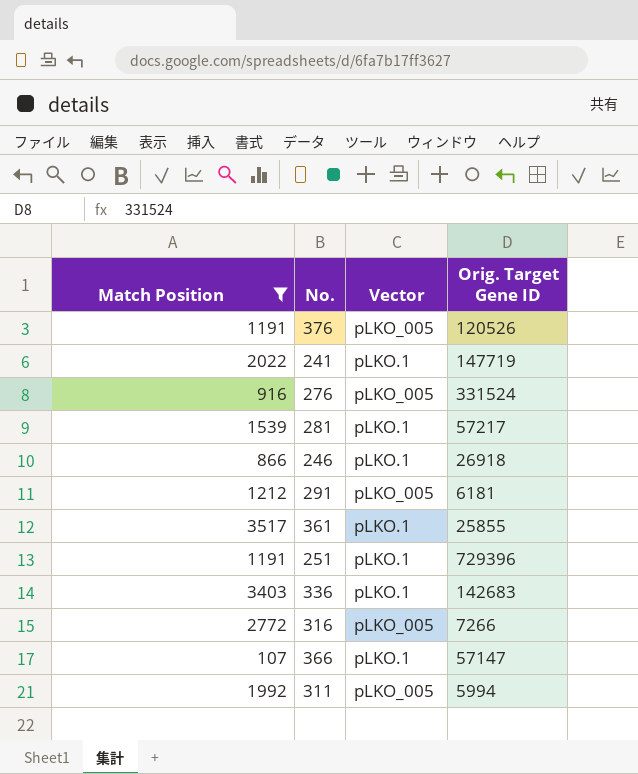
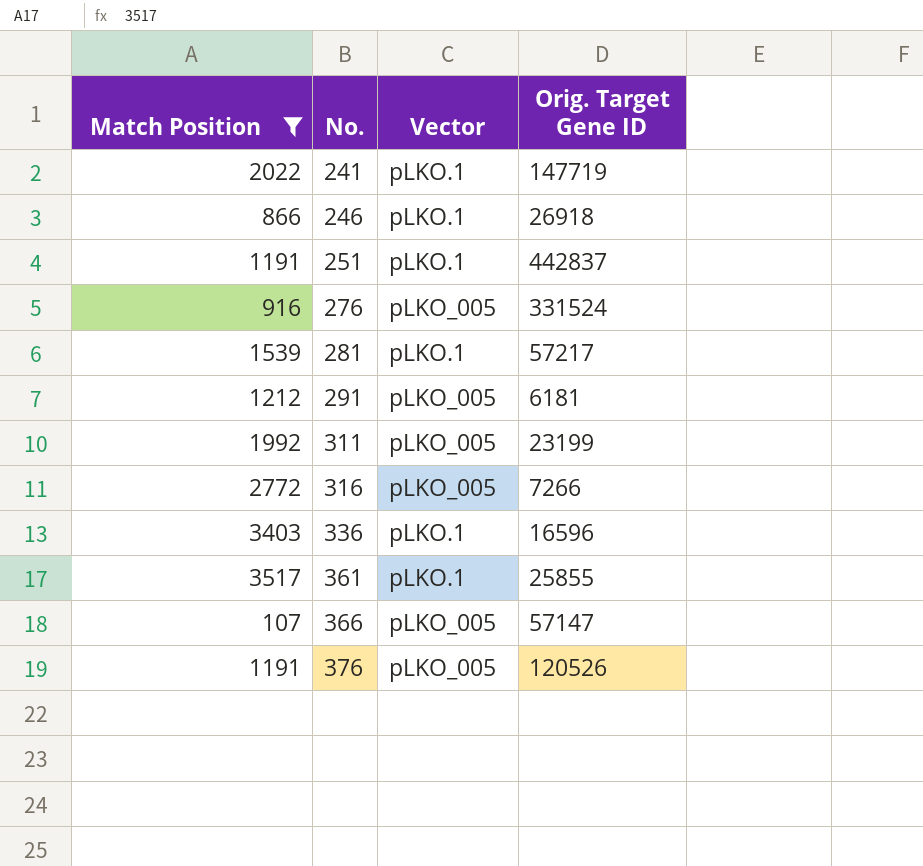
row order: none -> No. ascending
251 | Orig. Target Gene ID: 729396 -> 442837
311 | Orig. Target Gene ID: 5994 -> 23199
336 | Orig. Target Gene ID: 142683 -> 16596
366 | Vector: pLKO.1 -> pLKO_005

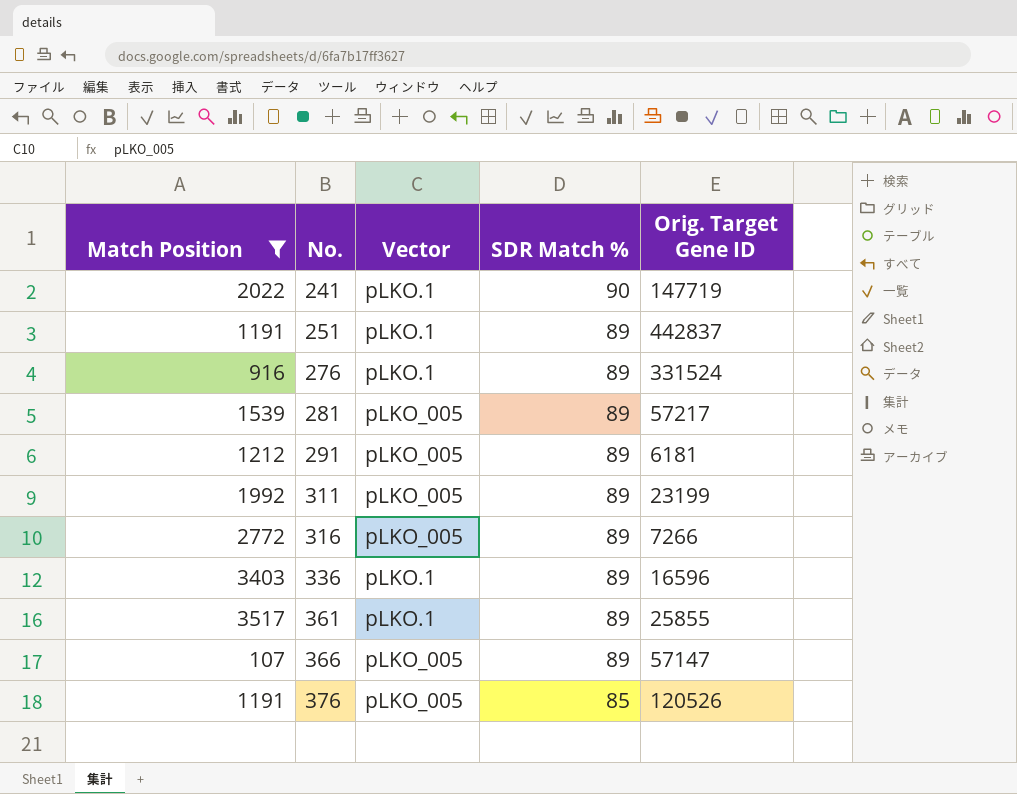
column SDR Match % | position: none -> 4
row 246: 866 | pLKO.1 | 26918 -> none
276 | Vector: pLKO_005 -> pLKO.1
281 | Vector: pLKO.1 -> pLKO_005

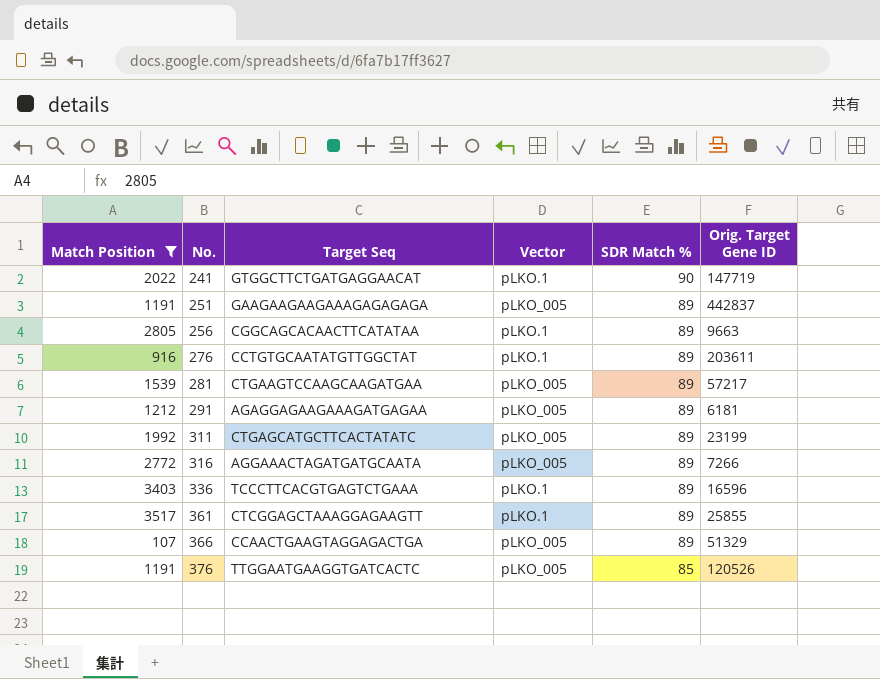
column Target Seq | position: none -> 3
251 | Vector: pLKO.1 -> pLKO_005
row 256: none -> 2805 | CGGCAGCACAACTTCATATAA | pLKO.1 | 89 | 9663
276 | Orig. Target Gene ID: 331524 -> 203611
366 | Orig. Target Gene ID: 57147 -> 51329

